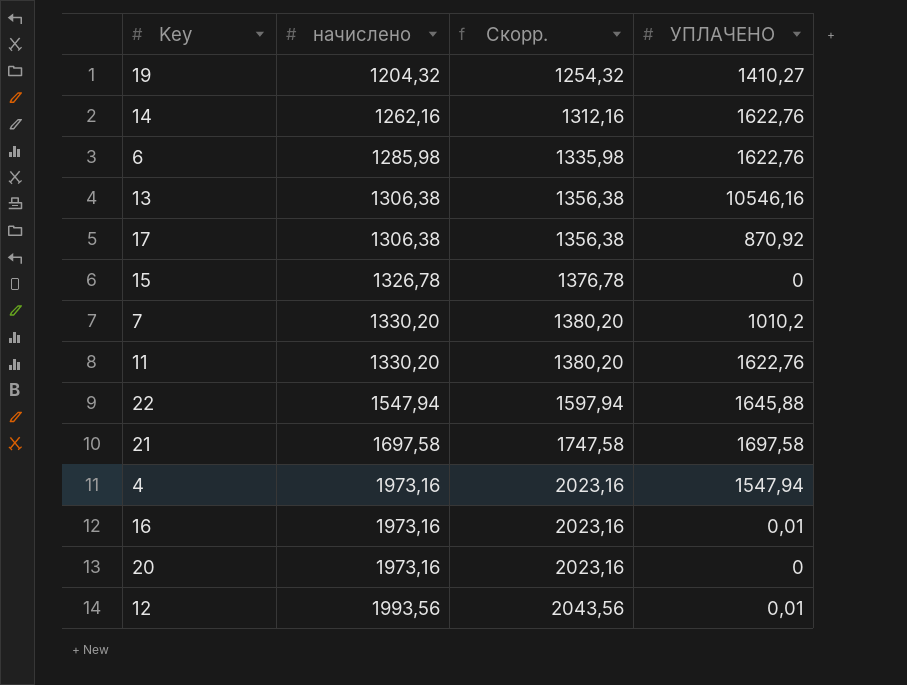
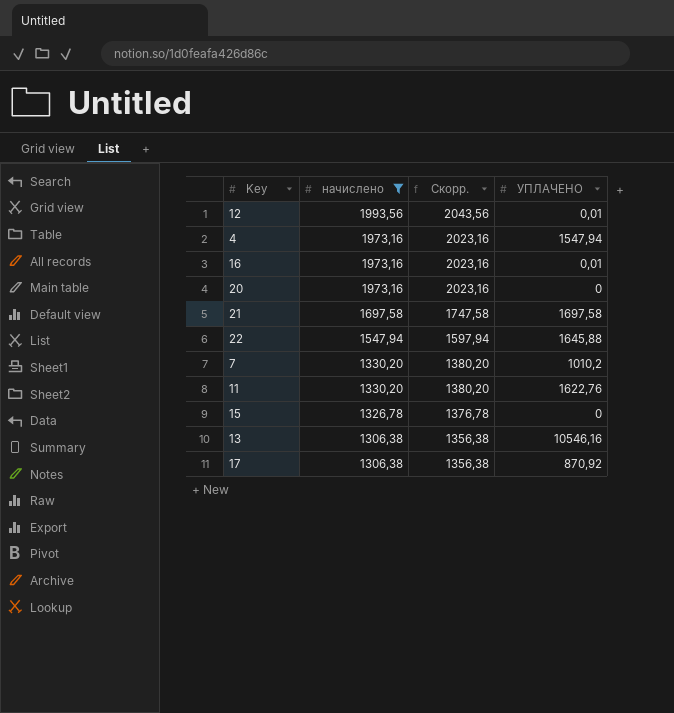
filter: none -> начислено >= 1306,38
row order: начислено ascending -> начислено descending

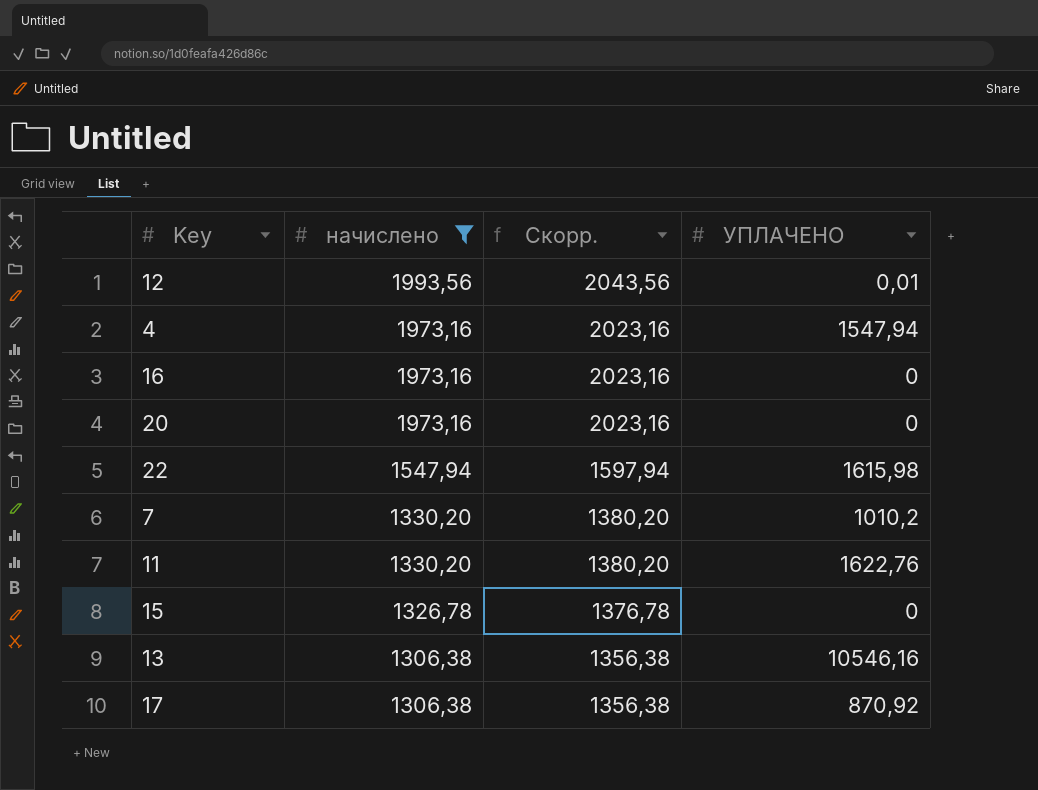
row 21: 1697,58 | 1747,58 | 1697,58 -> none
16 | УПЛАЧЕНО: 0,01 -> 0
22 | УПЛАЧЕНО: 1645,88 -> 1615,98

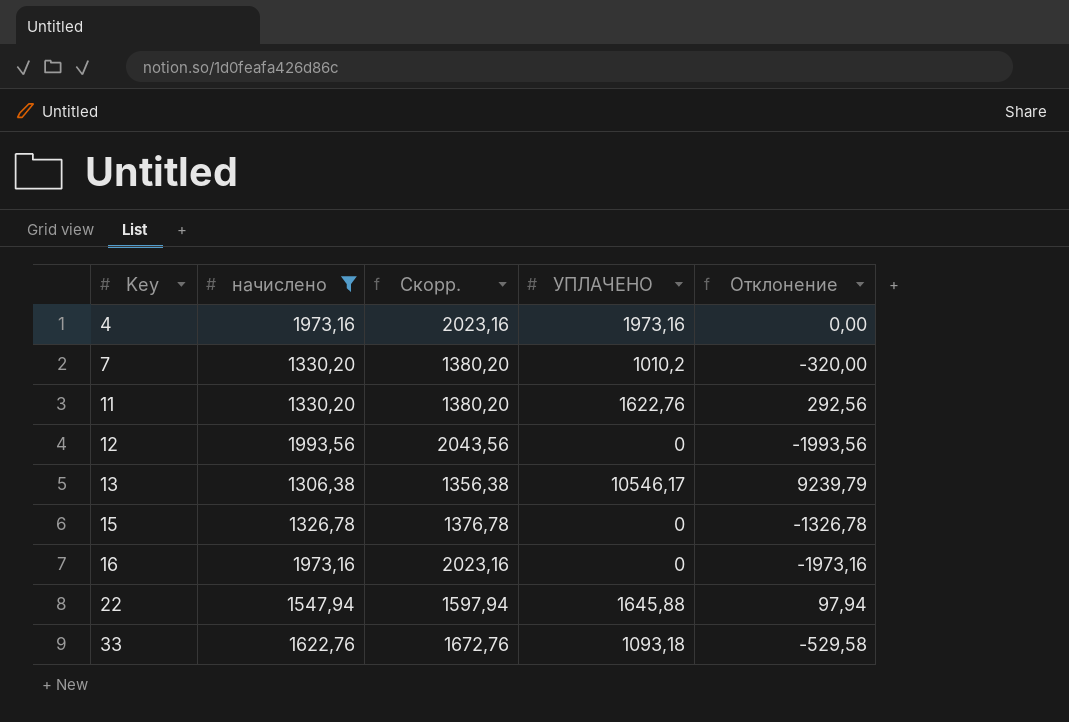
row order: начислено descending -> Key ascending
column Отклонение | formula: none -> [УПЛАЧЕНО] - [начислено]
row 20: 1973,16 | 2023,16 | 0 -> none
row 17: 1306,38 | 1356,38 | 870,92 -> none
4 | УПЛАЧЕНО: 1547,94 -> 1973,16
12 | УПЛАЧЕНО: 0,01 -> 0
13 | УПЛАЧЕНО: 10546,16 -> 10546,17
22 | УПЛАЧЕНО: 1615,98 -> 1645,88
row 33: none -> 1622,76 | 1672,76 | 1093,18 | -529,58

